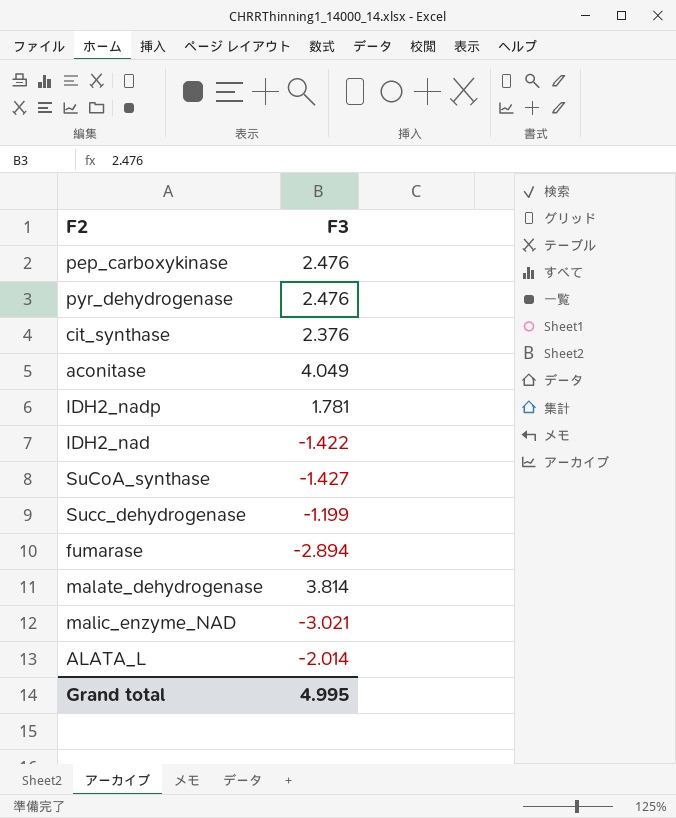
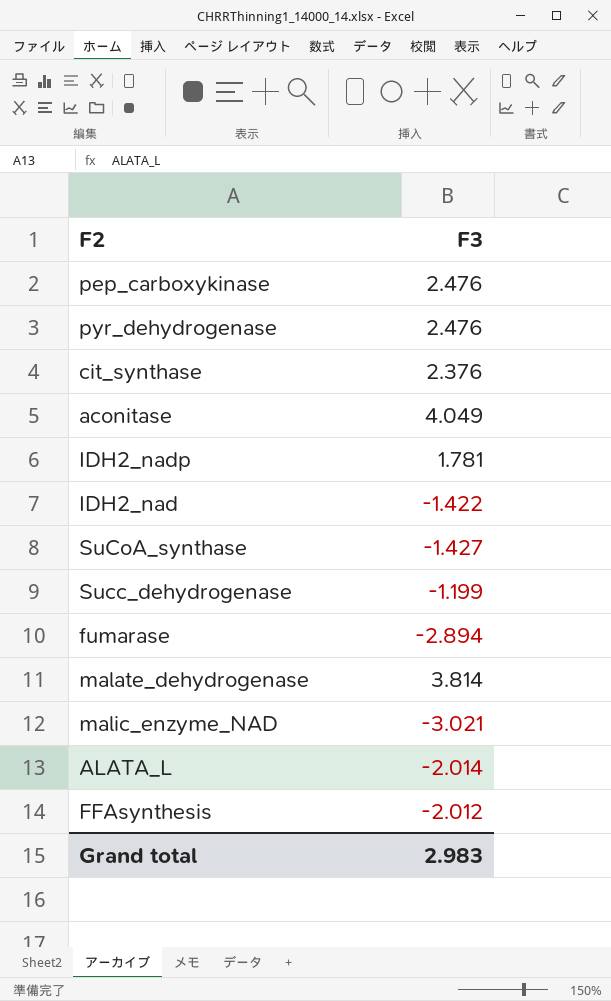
row FFAsynthesis: none -> -2.012
Grand total | F3: 4.995 -> 2.983

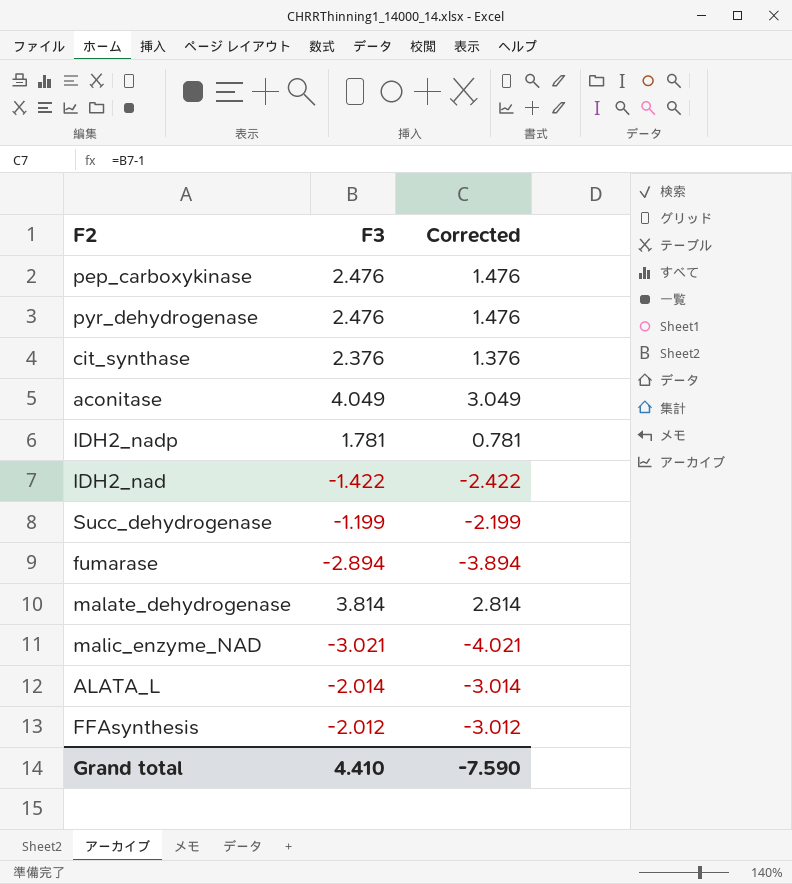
column Corrected | formula: none -> [F3] - 1
row SuCoA_synthase: -1.427 -> none
Grand total | F3: 2.983 -> 4.410

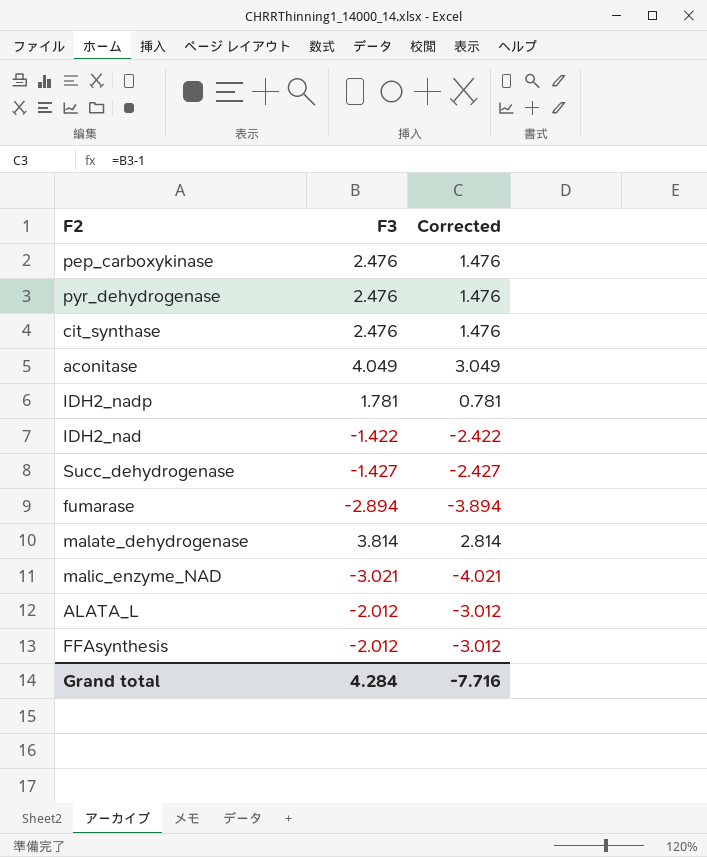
cit_synthase | F3: 2.376 -> 2.476
cit_synthase | Corrected: 1.376 -> 1.476
Succ_dehydrogenase | F3: -1.199 -> -1.427
Succ_dehydrogenase | Corrected: -2.199 -> -2.427
ALATA_L | F3: -2.014 -> -2.012
ALATA_L | Corrected: -3.014 -> -3.012
Grand total | F3: 4.410 -> 4.284
Grand total | Corrected: -7.590 -> -7.716

